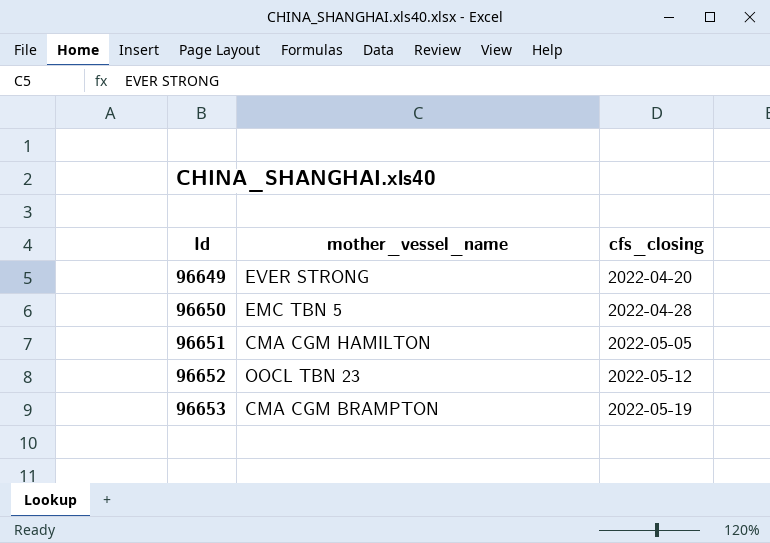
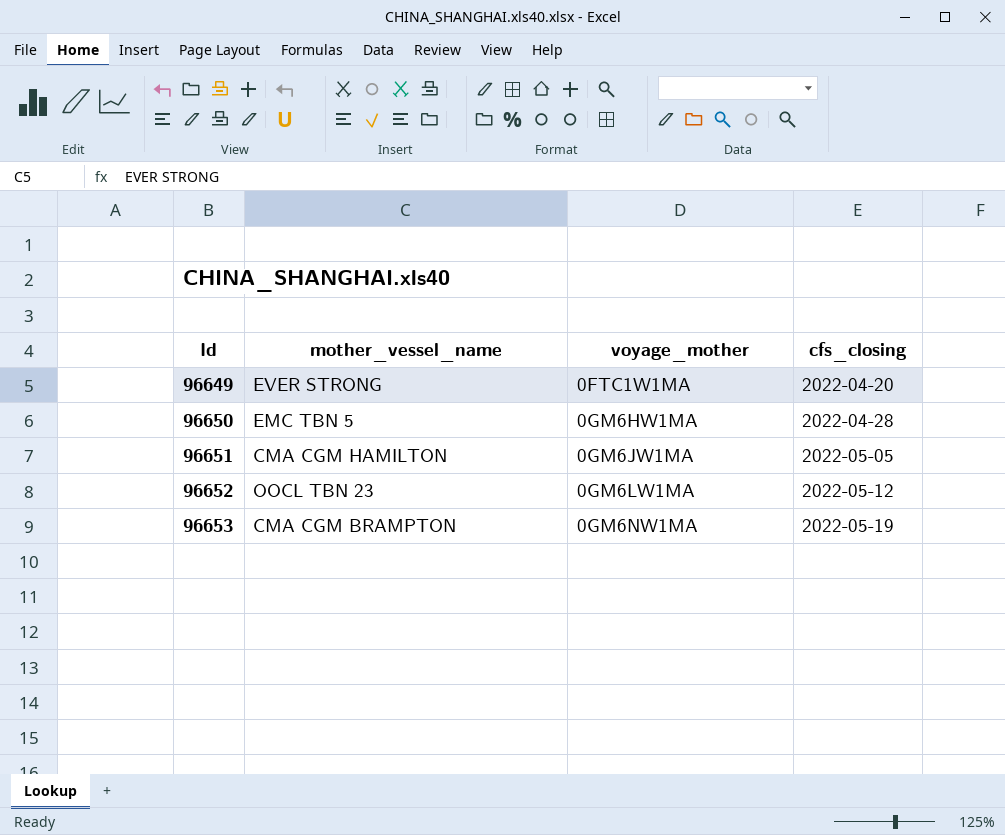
column voyage_mother | position: none -> 3

